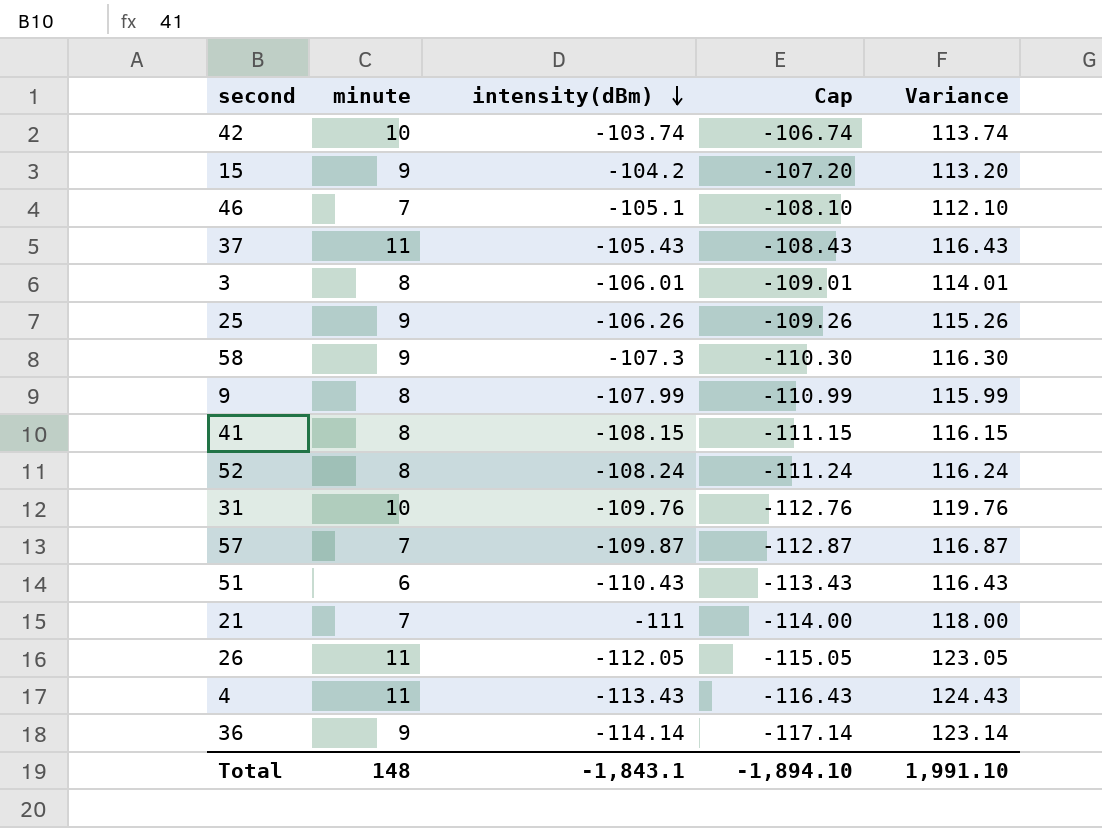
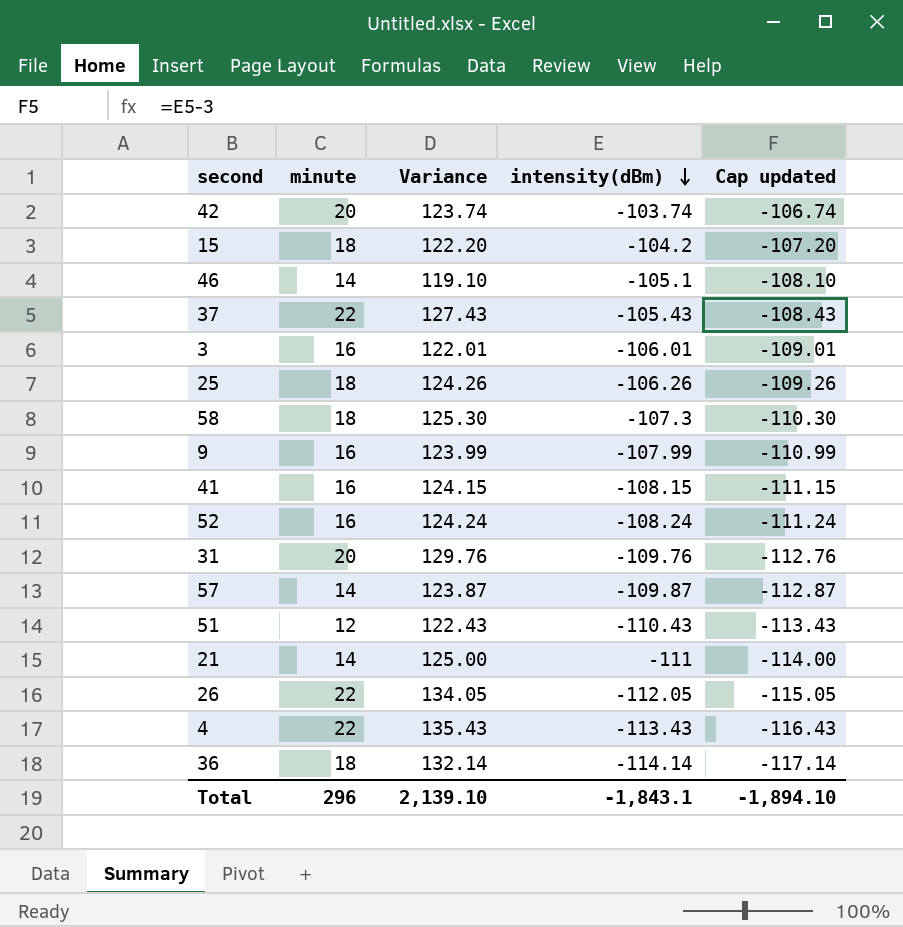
column Variance | position: 5 -> 3
column name: Cap -> Cap updated
42 | minute: 10 -> 20
42 | Variance: 113.74 -> 123.74
15 | minute: 9 -> 18
15 | Variance: 113.20 -> 122.20
46 | minute: 7 -> 14
46 | Variance: 112.10 -> 119.10
37 | minute: 11 -> 22
37 | Variance: 116.43 -> 127.43
3 | minute: 8 -> 16
3 | Variance: 114.01 -> 122.01
25 | minute: 9 -> 18
25 | Variance: 115.26 -> 124.26
58 | minute: 9 -> 18
58 | Variance: 116.30 -> 125.30
9 | minute: 8 -> 16
9 | Variance: 115.99 -> 123.99
41 | minute: 8 -> 16
41 | Variance: 116.15 -> 124.15
52 | minute: 8 -> 16
52 | Variance: 116.24 -> 124.24
31 | minute: 10 -> 20
31 | Variance: 119.76 -> 129.76
57 | minute: 7 -> 14
57 | Variance: 116.87 -> 123.87
51 | minute: 6 -> 12
51 | Variance: 116.43 -> 122.43
21 | minute: 7 -> 14
21 | Variance: 118.00 -> 125.00
26 | minute: 11 -> 22
26 | Variance: 123.05 -> 134.05
4 | minute: 11 -> 22
4 | Variance: 124.43 -> 135.43
36 | minute: 9 -> 18
36 | Variance: 123.14 -> 132.14
Total | minute: 148 -> 296
Total | Variance: 1,991.10 -> 2,139.10

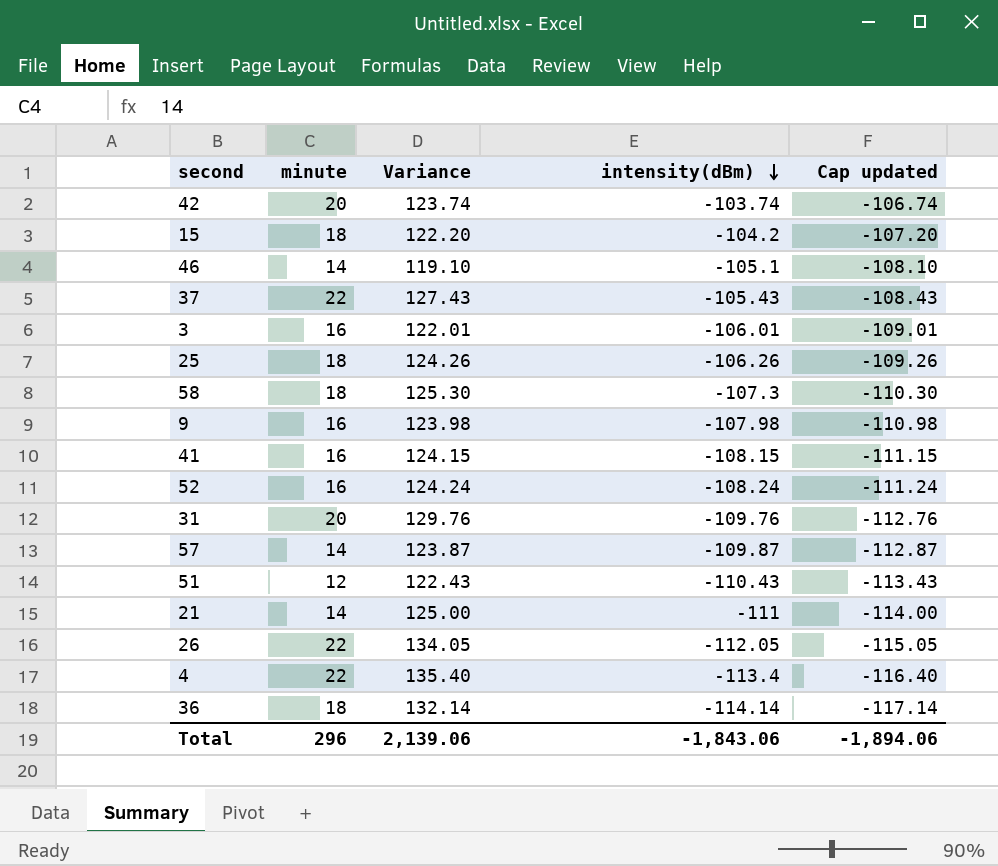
9 | Variance: 123.99 -> 123.98
9 | intensity(dBm): -107.99 -> -107.98
9 | Cap updated: -110.99 -> -110.98
4 | Variance: 135.43 -> 135.40
4 | intensity(dBm): -113.43 -> -113.4
4 | Cap updated: -116.43 -> -116.40
Total | Variance: 2,139.10 -> 2,139.06
Total | intensity(dBm): -1,843.1 -> -1,843.06
Total | Cap updated: -1,894.10 -> -1,894.06

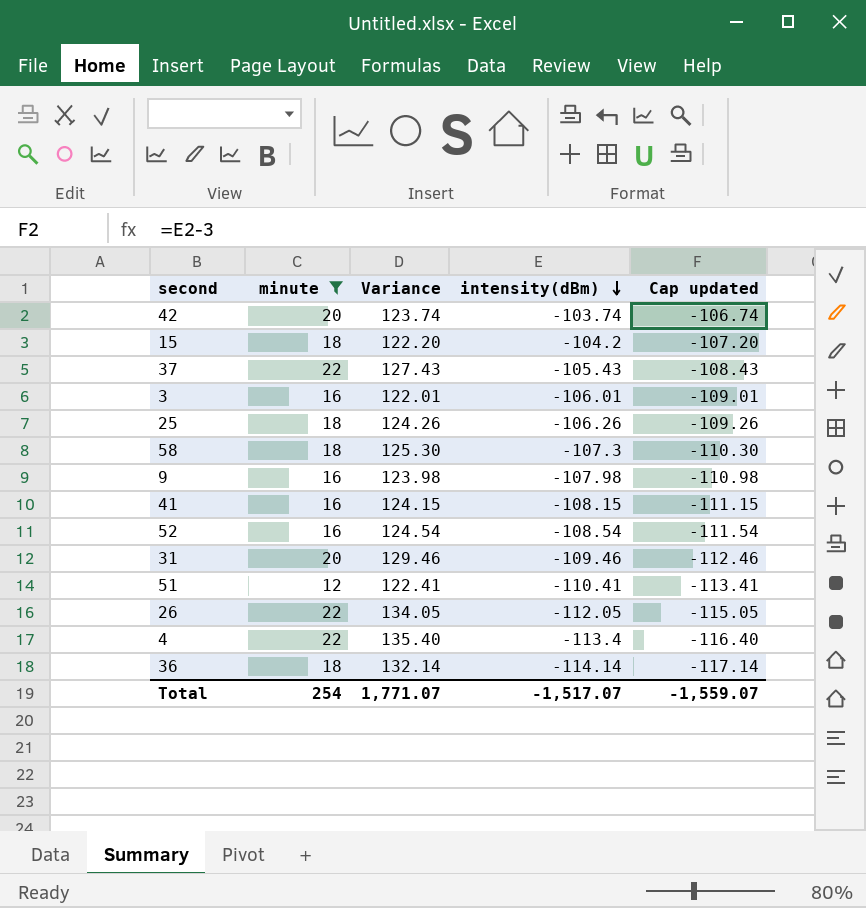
filter: none -> minute != 14
52 | Variance: 124.24 -> 124.54
52 | intensity(dBm): -108.24 -> -108.54
52 | Cap updated: -111.24 -> -111.54
31 | Variance: 129.76 -> 129.46
31 | intensity(dBm): -109.76 -> -109.46
31 | Cap updated: -112.76 -> -112.46
51 | Variance: 122.43 -> 122.41
51 | intensity(dBm): -110.43 -> -110.41
51 | Cap updated: -113.43 -> -113.41
Total | minute: 296 -> 254
Total | Variance: 2,139.06 -> 1,771.07
Total | intensity(dBm): -1,843.06 -> -1,517.07
Total | Cap updated: -1,894.06 -> -1,559.07

